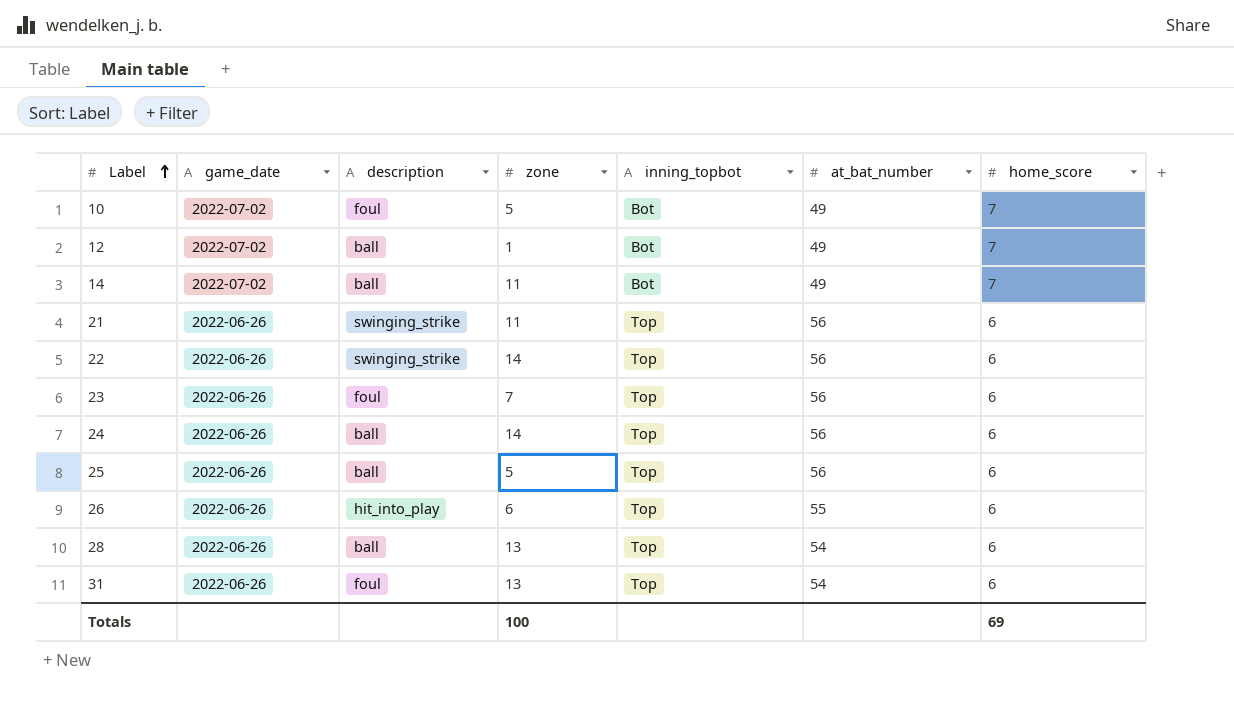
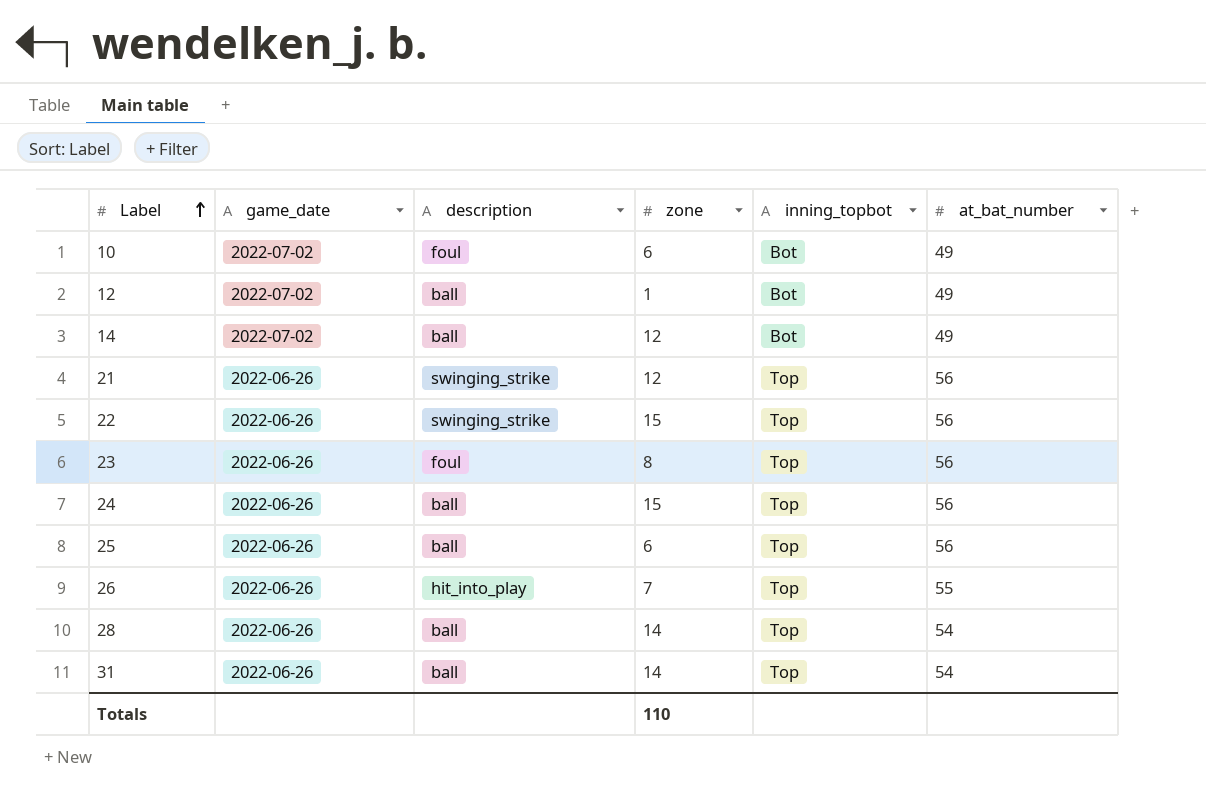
column home_score | position: 7 -> none
10 | zone: 5 -> 6
14 | zone: 11 -> 12
21 | zone: 11 -> 12
22 | zone: 14 -> 15
23 | zone: 7 -> 8
24 | zone: 14 -> 15
25 | zone: 5 -> 6
26 | zone: 6 -> 7
28 | zone: 13 -> 14
31 | description: foul -> ball
31 | zone: 13 -> 14
Totals | zone: 100 -> 110

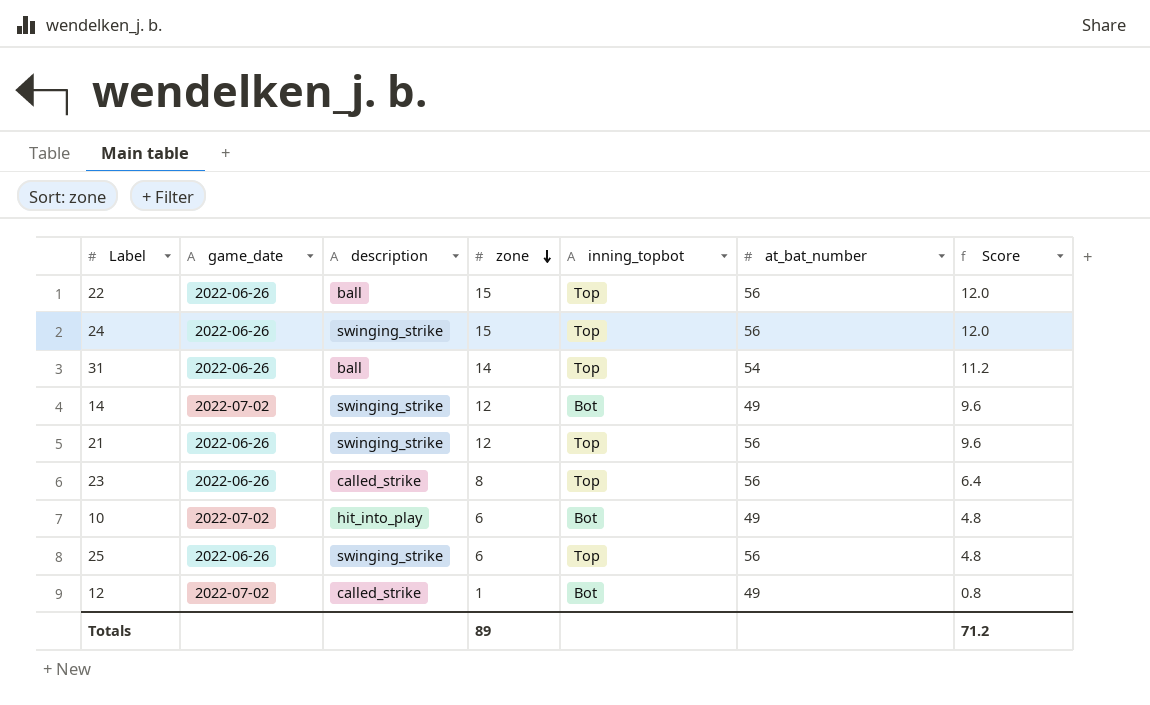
row order: Label ascending -> zone descending
column Score | formula: none -> [zone] * 0.8
row 26: 2022-06-26 | hit_into_play | 7 | Top | 55 -> none
row 28: 2022-06-26 | ball | 14 | Top | 54 -> none
22 | description: swinging_strike -> ball
24 | description: ball -> swinging_strike
14 | description: ball -> swinging_strike
23 | description: foul -> called_strike
10 | description: foul -> hit_into_play
25 | description: ball -> swinging_strike
12 | description: ball -> called_strike
Totals | zone: 110 -> 89

